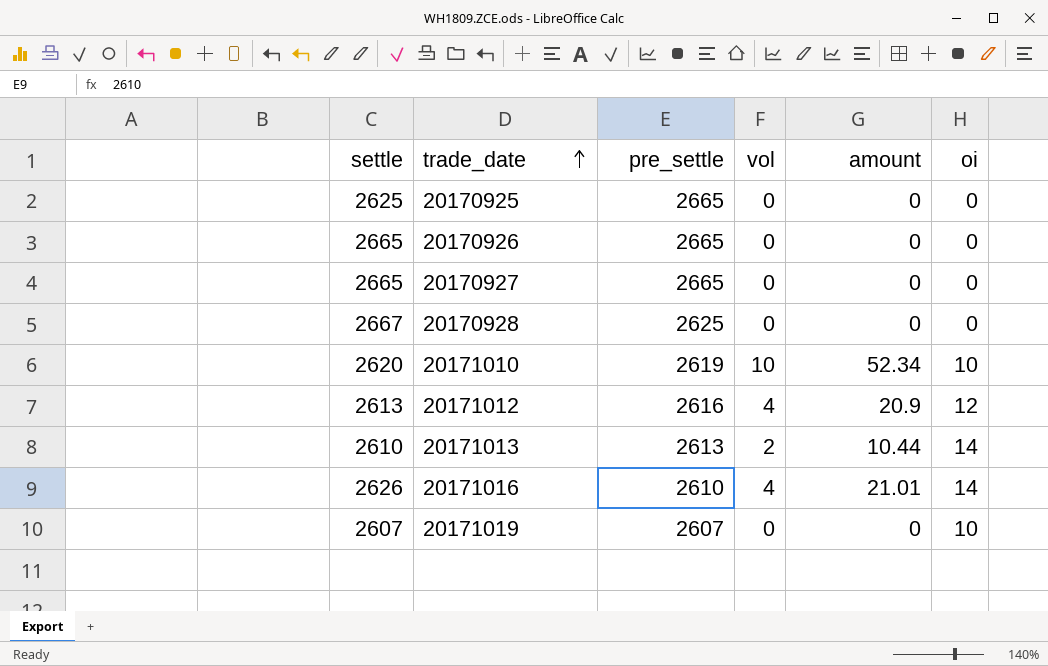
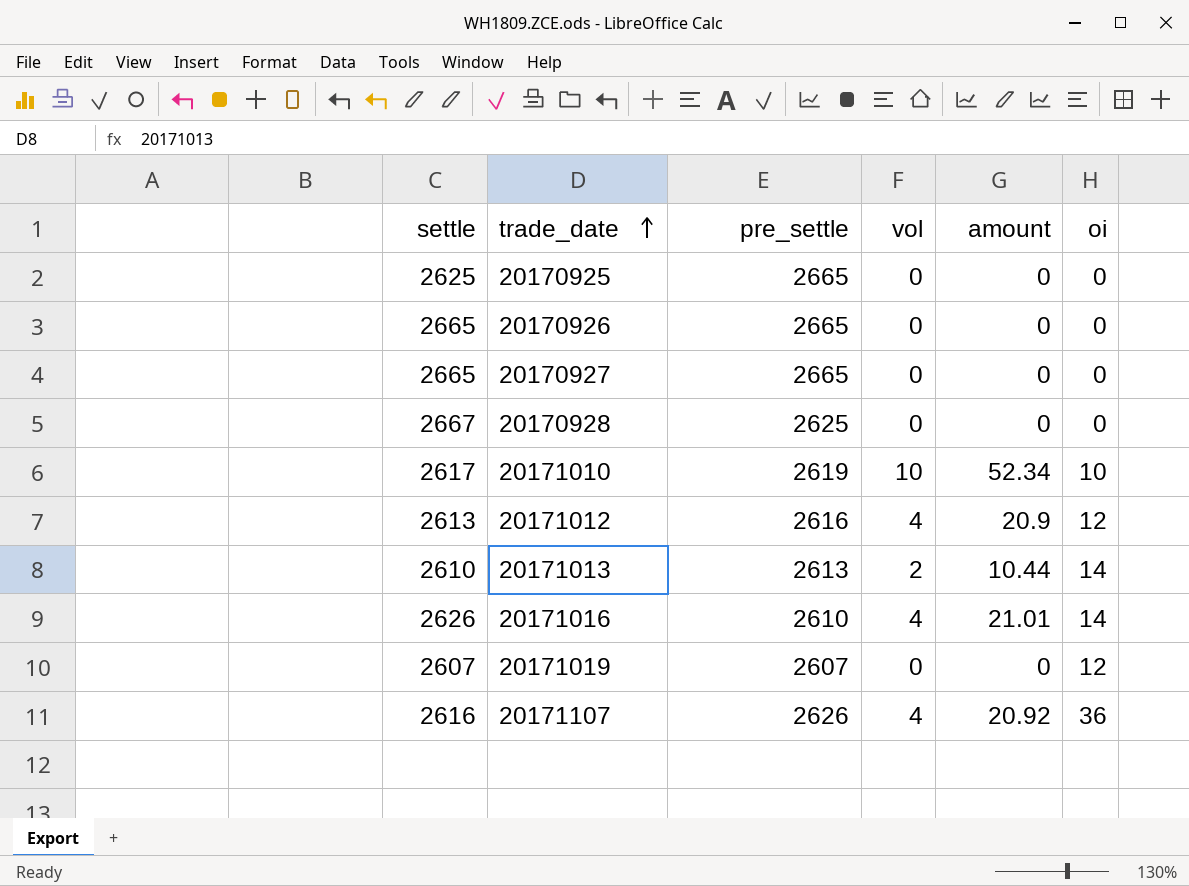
20171010 | settle: 2620 -> 2617
20171019 | oi: 10 -> 12
row 20171107: none -> 2616 | 2626 | 4 | 20.92 | 36

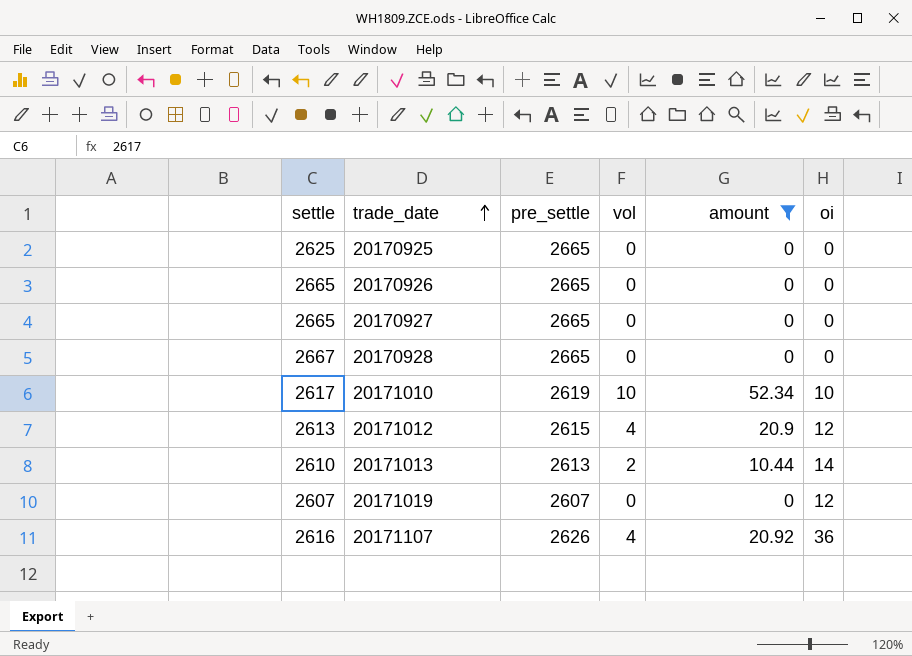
filter: none -> amount != 21.01
20170928 | pre_settle: 2625 -> 2665
20171012 | pre_settle: 2616 -> 2615

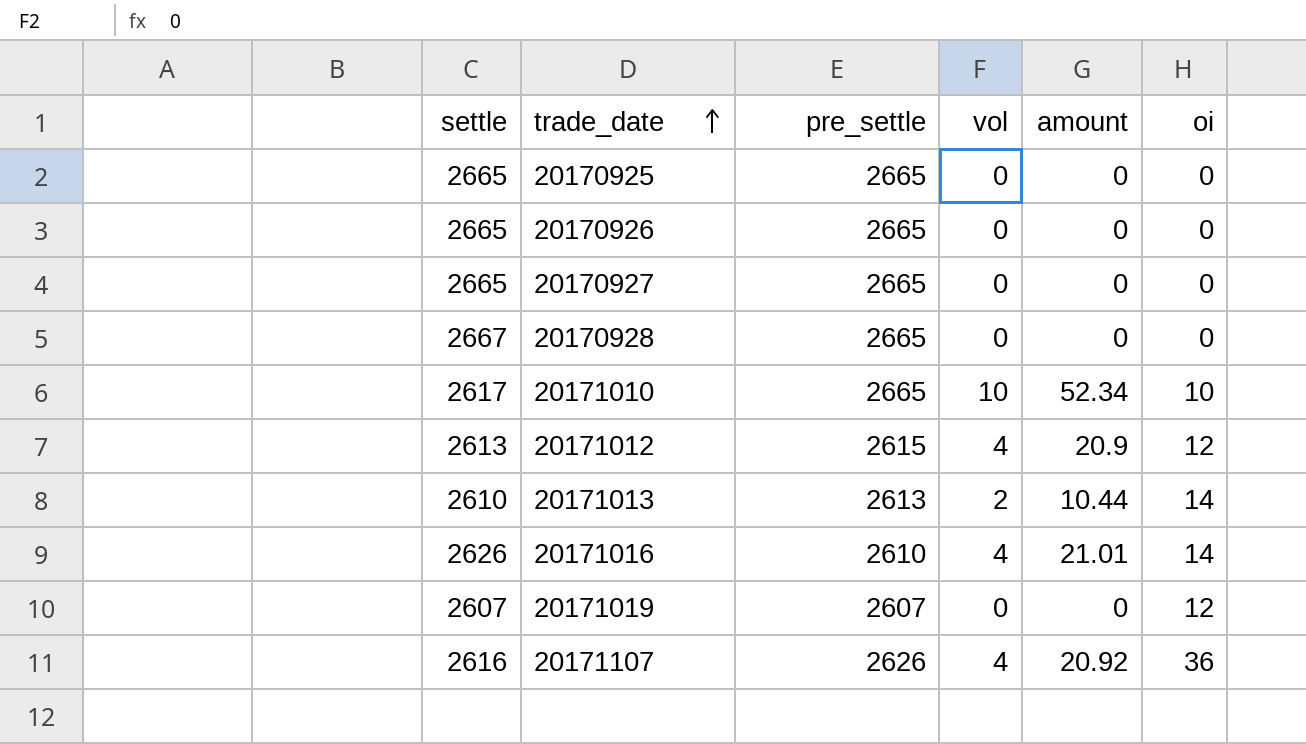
filter: amount != 21.01 -> none
20170925 | settle: 2625 -> 2665
20171010 | pre_settle: 2619 -> 2665

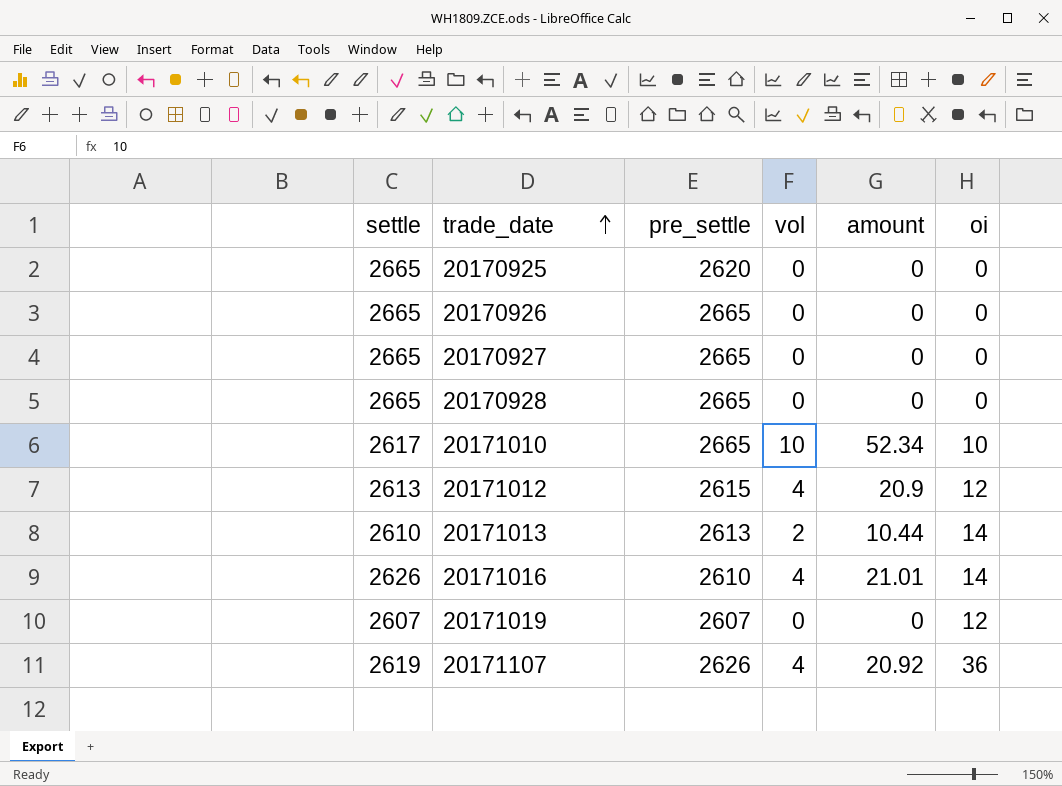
20170925 | pre_settle: 2665 -> 2620
20170928 | settle: 2667 -> 2665
20171107 | settle: 2616 -> 2619

